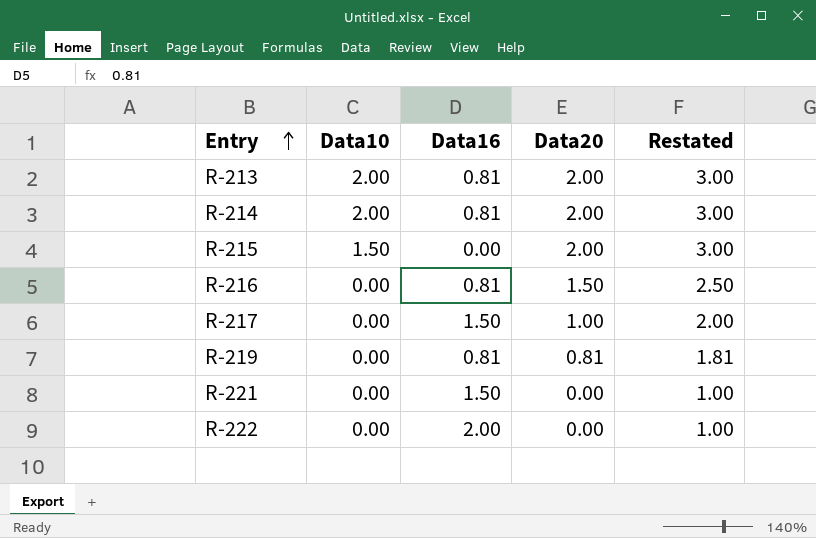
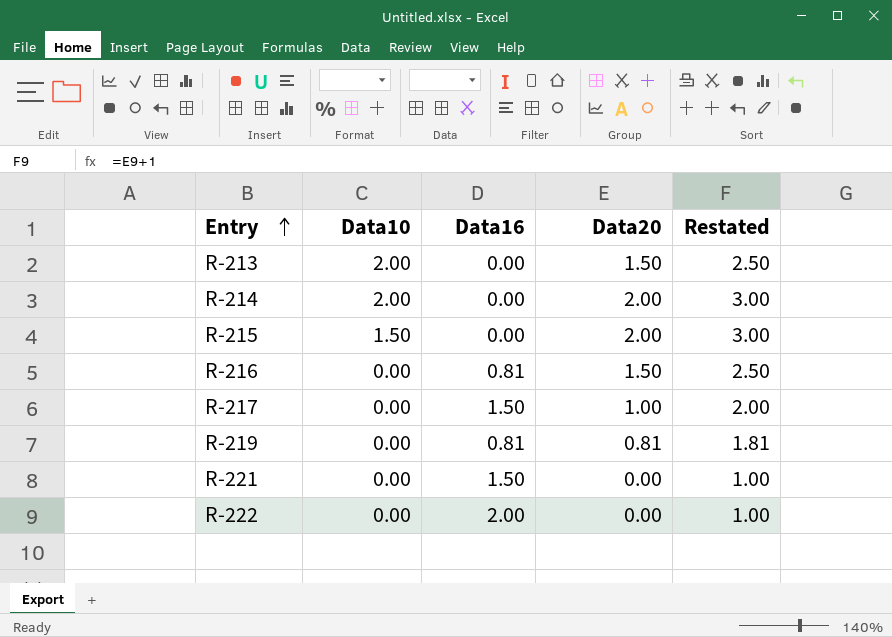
R-213 | Data16: 0.81 -> 0.00
R-213 | Data20: 2.00 -> 1.50
R-213 | Restated: 3.00 -> 2.50
R-214 | Data16: 0.81 -> 0.00

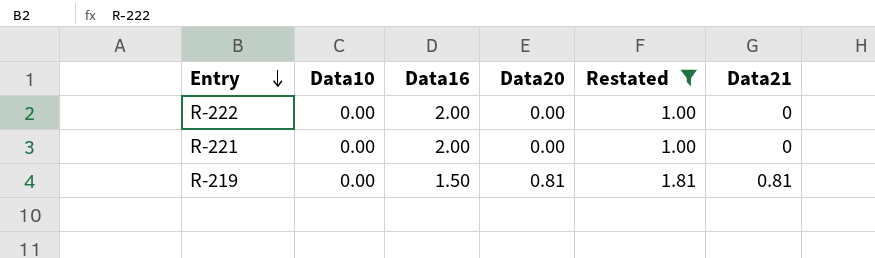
filter: none -> Restated <= 1.81
row order: Entry ascending -> Entry descending
column Data21 | position: none -> 6
R-221 | Data16: 1.50 -> 2.00
R-219 | Data16: 0.81 -> 1.50

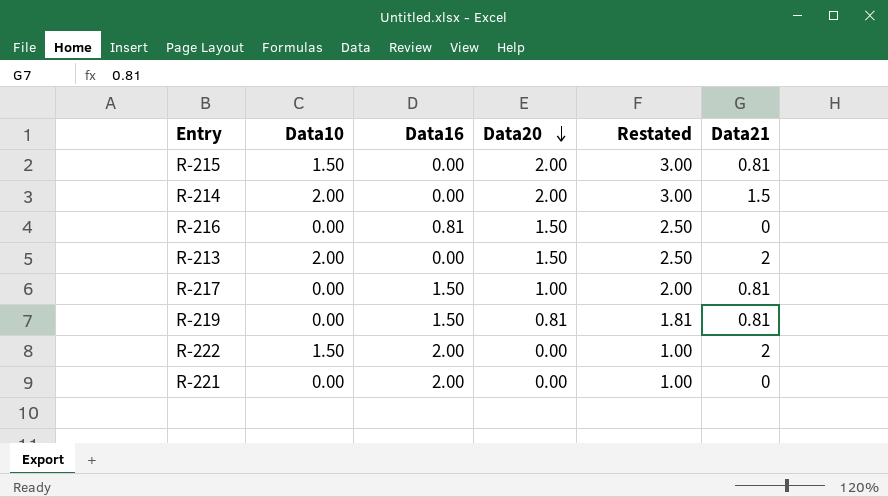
filter: Restated <= 1.81 -> none
row order: Entry descending -> Data20 descending
R-222 | Data10: 0.00 -> 1.50
R-222 | Data21: 0 -> 2

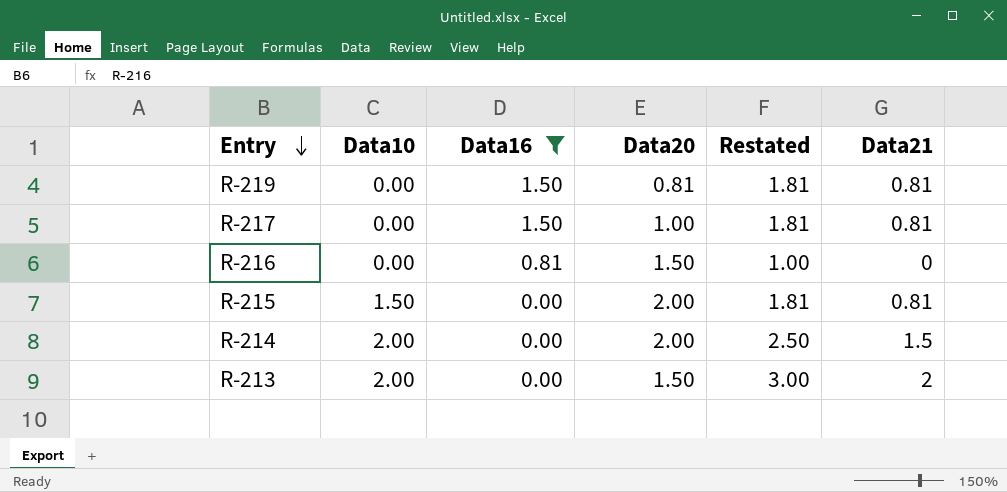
filter: none -> Data16 != 2.00
row order: Data20 descending -> Entry descending
column Restated | formula: [Data20] + 1 -> [Data21] + 1

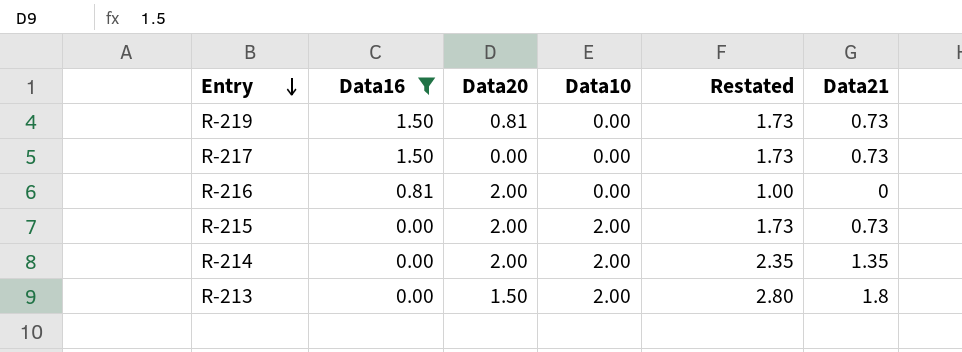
column Data10 | position: 2 -> 4
R-219 | Restated: 1.81 -> 1.73
R-219 | Data21: 0.81 -> 0.73
R-217 | Data20: 1.00 -> 0.00
R-217 | Restated: 1.81 -> 1.73
R-217 | Data21: 0.81 -> 0.73
R-216 | Data20: 1.50 -> 2.00
R-215 | Data10: 1.50 -> 2.00
R-215 | Restated: 1.81 -> 1.73
R-215 | Data21: 0.81 -> 0.73
R-214 | Restated: 2.50 -> 2.35
R-214 | Data21: 1.5 -> 1.35
R-213 | Restated: 3.00 -> 2.80
R-213 | Data21: 2 -> 1.8

